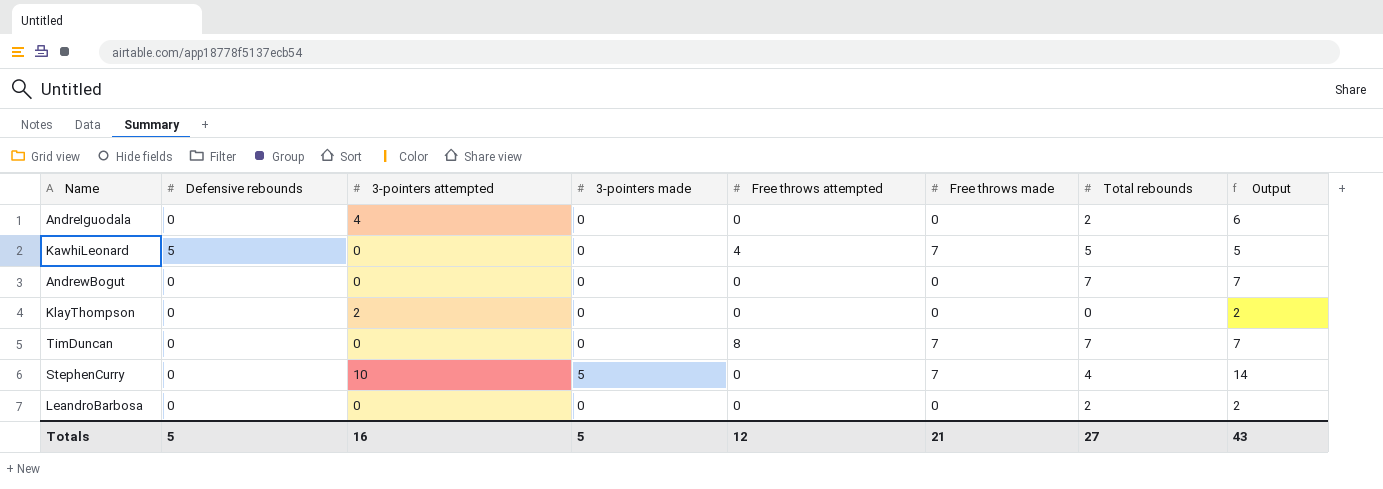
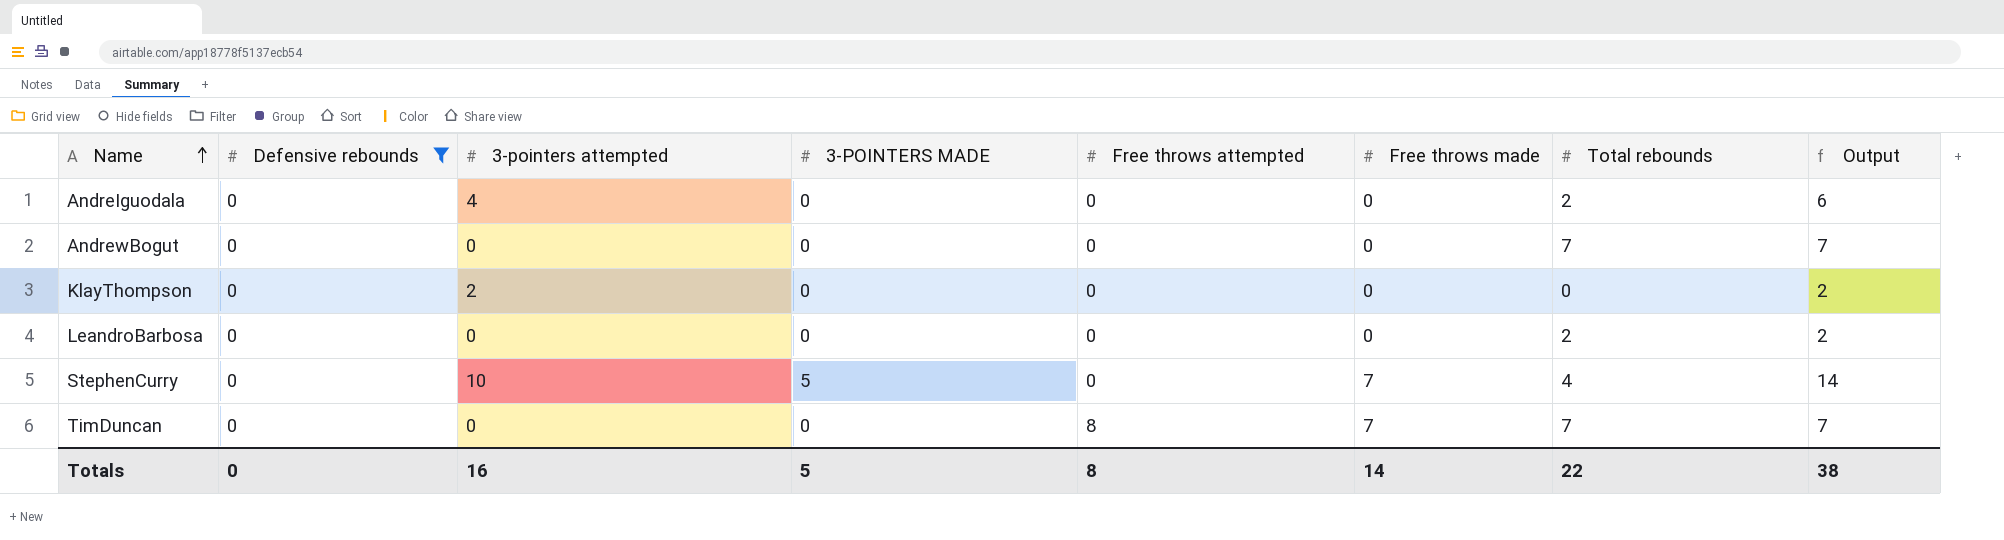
filter: none -> Defensive rebounds = 0
row order: none -> Name ascending
column name: 3-pointers made -> 3-POINTERS MADE
Totals | Defensive rebounds: 5 -> 0
Totals | Free throws attempted: 12 -> 8
Totals | Free throws made: 21 -> 14
Totals | Total rebounds: 27 -> 22
Totals | Output: 43 -> 38

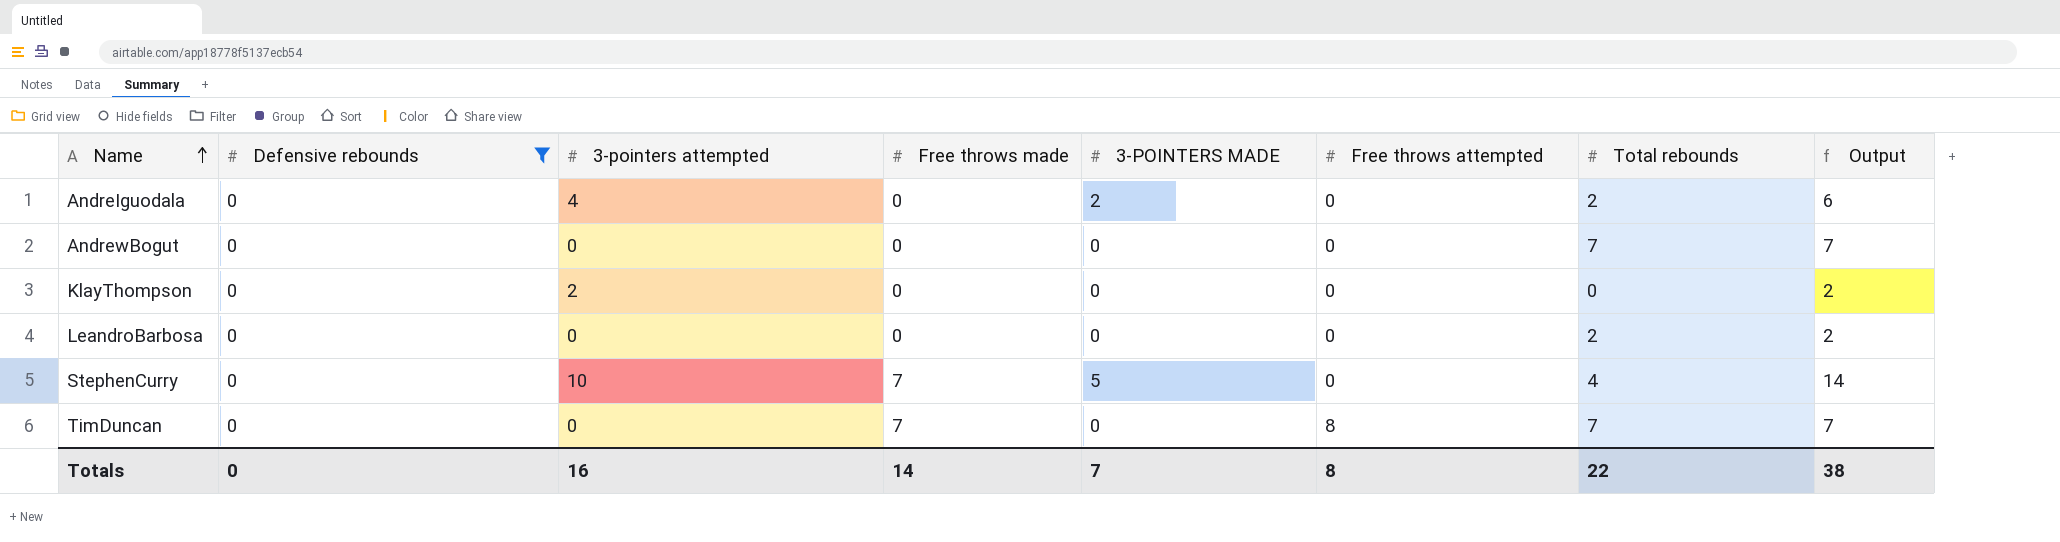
column Free throws made | position: 6 -> 4
AndreIguodala | 3-POINTERS MADE: 0 -> 2
Totals | 3-POINTERS MADE: 5 -> 7

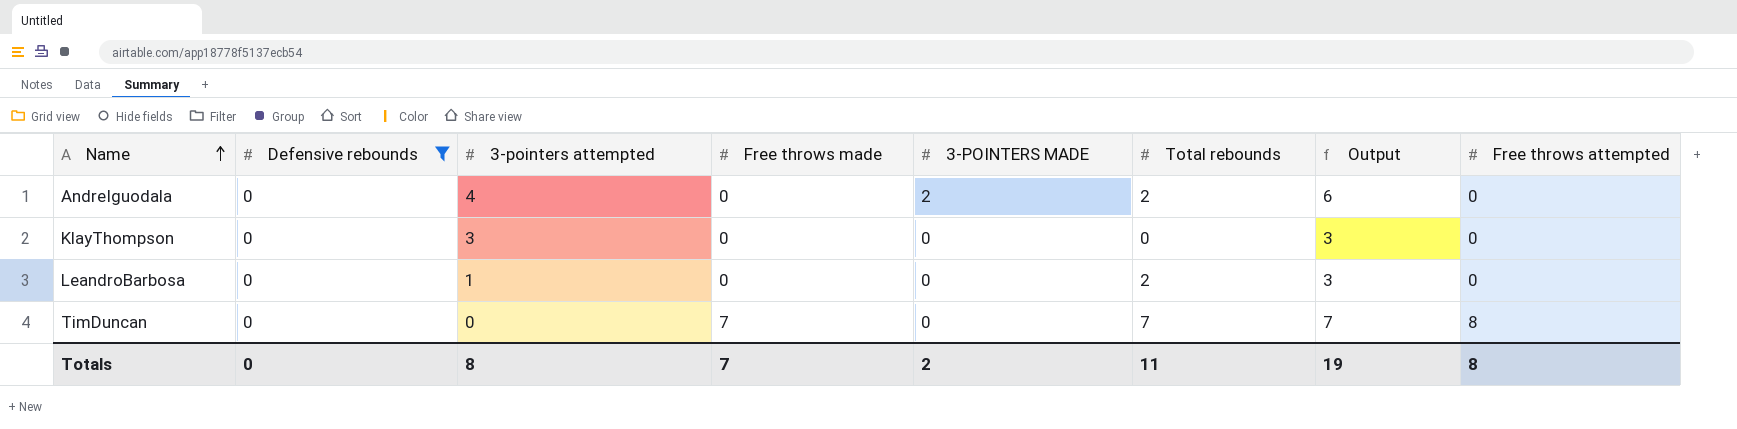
column Free throws attempted | position: 6 -> 8
row AndrewBogut: 0 | 0 | 0 | 0 | 0 | 7 | 7 -> none
row StephenCurry: 0 | 10 | 7 | 5 | 0 | 4 | 14 -> none
KlayThompson | 3-pointers attempted: 2 -> 3
KlayThompson | Output: 2 -> 3
LeandroBarbosa | 3-pointers attempted: 0 -> 1
LeandroBarbosa | Output: 2 -> 3
Totals | 3-pointers attempted: 16 -> 8
Totals | Free throws made: 14 -> 7
Totals | 3-POINTERS MADE: 7 -> 2
Totals | Total rebounds: 22 -> 11
Totals | Output: 38 -> 19

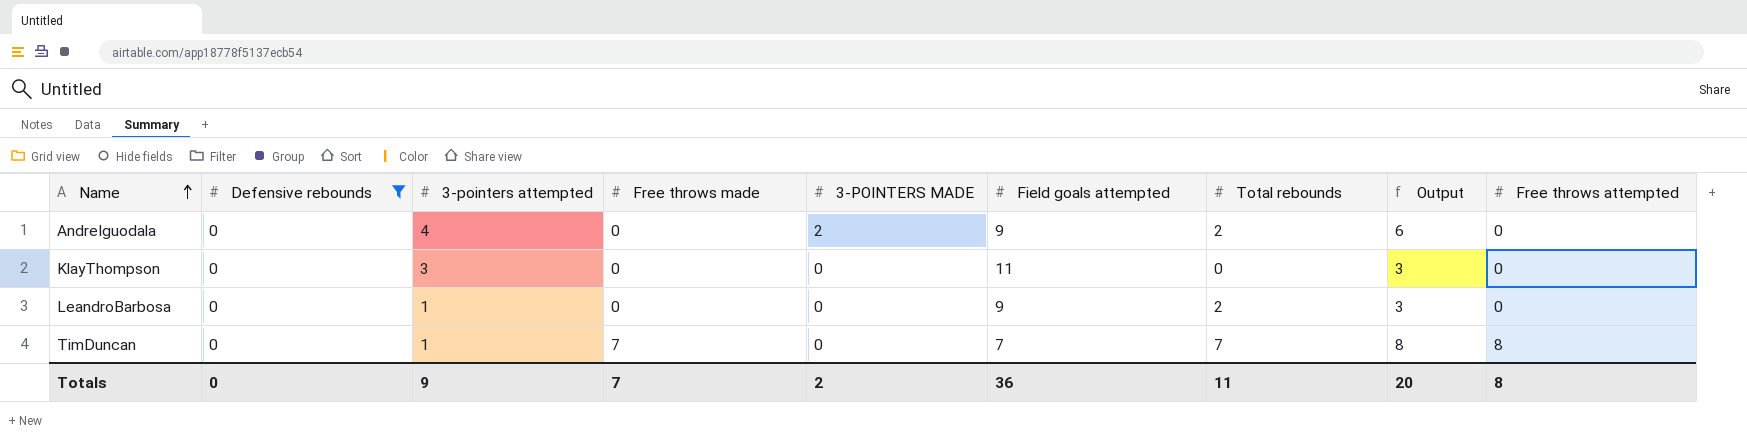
column Field goals attempted | position: none -> 6
TimDuncan | 3-pointers attempted: 0 -> 1
TimDuncan | Output: 7 -> 8
Totals | 3-pointers attempted: 8 -> 9
Totals | Output: 19 -> 20

